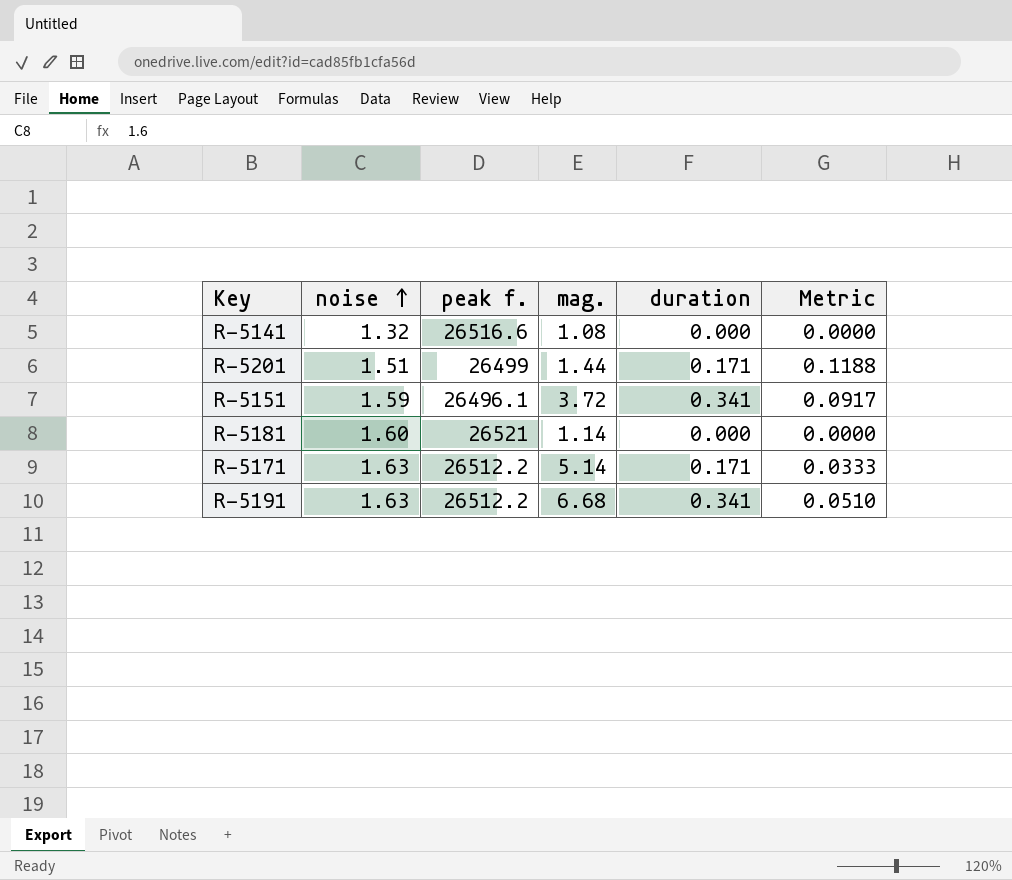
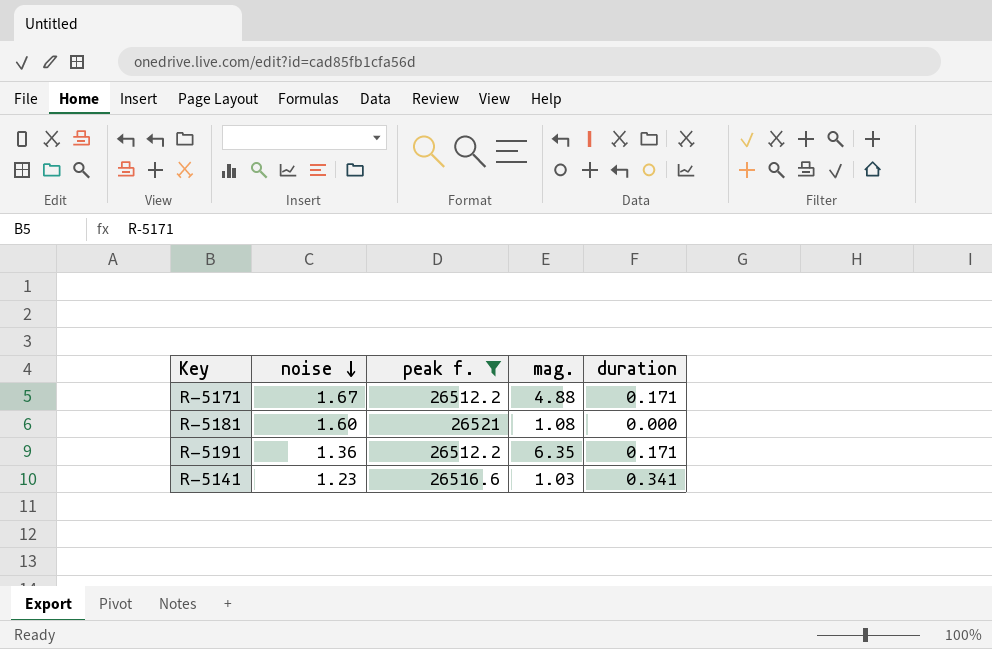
filter: none -> peak f. >= 26512.2
row order: noise ascending -> noise descending
column Metric | formula: [duration] / [mag.] -> none
R-5171 | noise: 1.63 -> 1.67
R-5171 | mag.: 5.14 -> 4.88
R-5181 | mag.: 1.14 -> 1.08
R-5191 | noise: 1.63 -> 1.36
R-5191 | mag.: 6.68 -> 6.35
R-5191 | duration: 0.341 -> 0.171
R-5141 | noise: 1.32 -> 1.23
R-5141 | mag.: 1.08 -> 1.03
R-5141 | duration: 0.000 -> 0.341

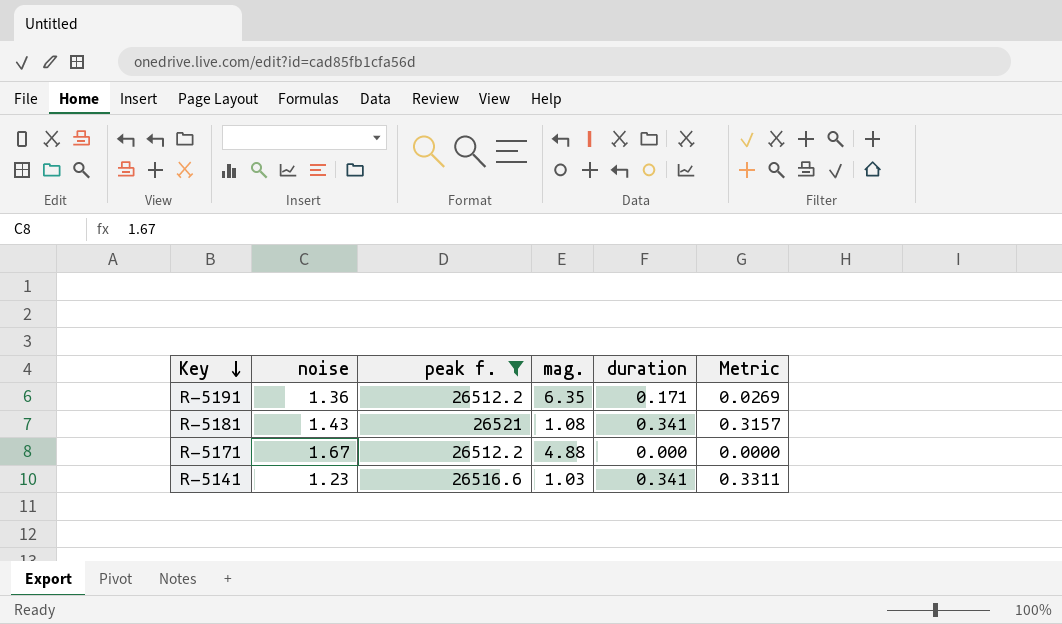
row order: noise descending -> Key descending
column Metric | formula: none -> [duration] / [mag.]
R-5181 | noise: 1.60 -> 1.43
R-5181 | duration: 0.000 -> 0.341
R-5171 | duration: 0.171 -> 0.000

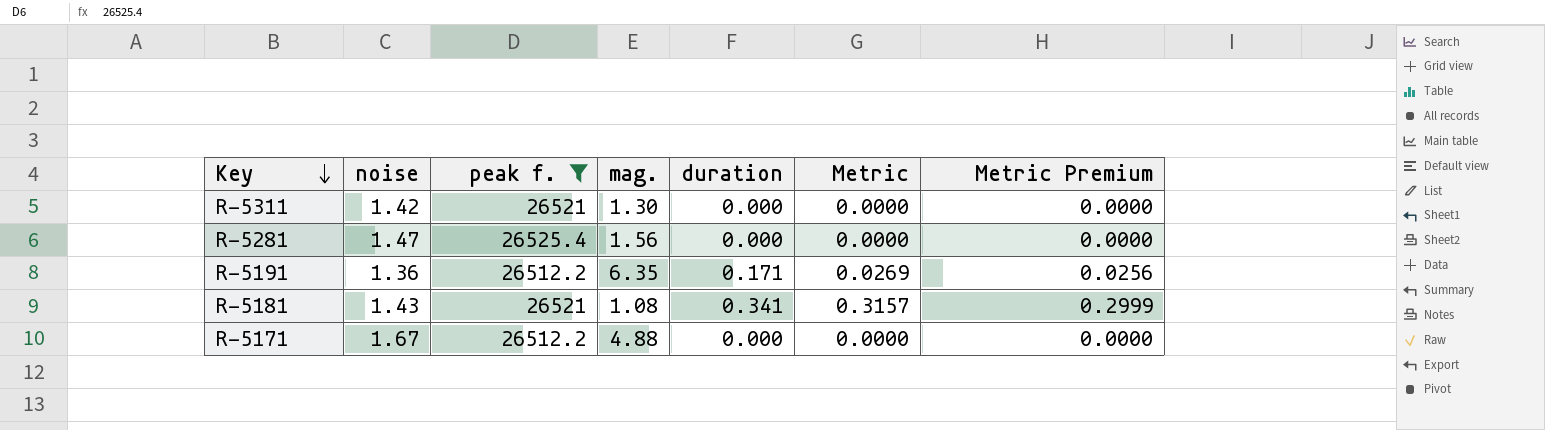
column Metric Premium | formula: none -> [Metric] * 0.95
row R-5141: 1.23 | 26516.6 | 1.03 | 0.341 | 0.3311 -> none
row R-5311: none -> 1.42 | 26521 | 1.30 | 0.000 | 0.0000 | 0.0000
row R-5281: none -> 1.47 | 26525.4 | 1.56 | 0.000 | 0.0000 | 0.0000

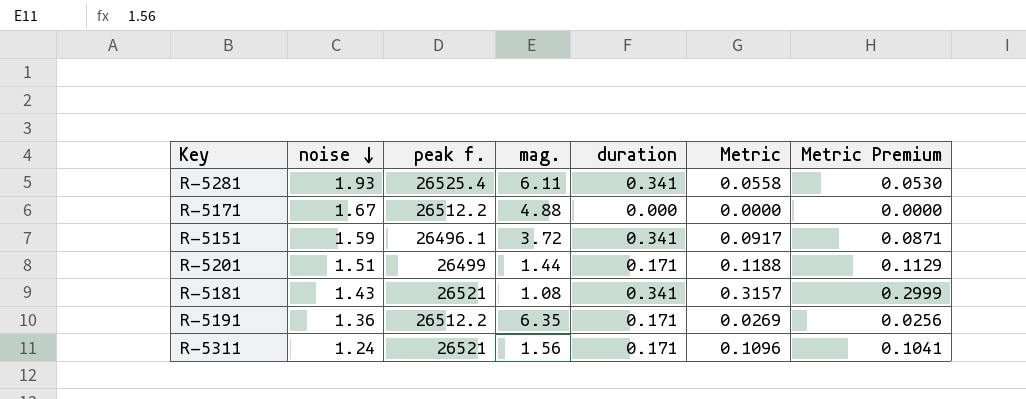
filter: peak f. >= 26512.2 -> none
row order: Key descending -> noise descending
R-5281 | noise: 1.47 -> 1.93
R-5281 | mag.: 1.56 -> 6.11
R-5281 | duration: 0.000 -> 0.341
R-5281 | Metric: 0.0000 -> 0.0558
R-5281 | Metric Premium: 0.0000 -> 0.0530
R-5311 | noise: 1.42 -> 1.24
R-5311 | mag.: 1.30 -> 1.56
R-5311 | duration: 0.000 -> 0.171
R-5311 | Metric: 0.0000 -> 0.1096
R-5311 | Metric Premium: 0.0000 -> 0.1041

